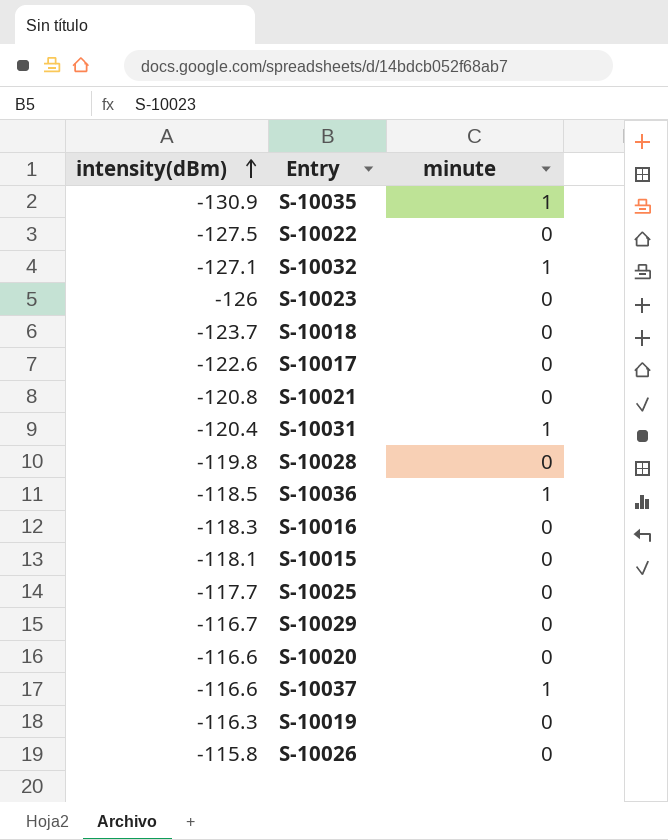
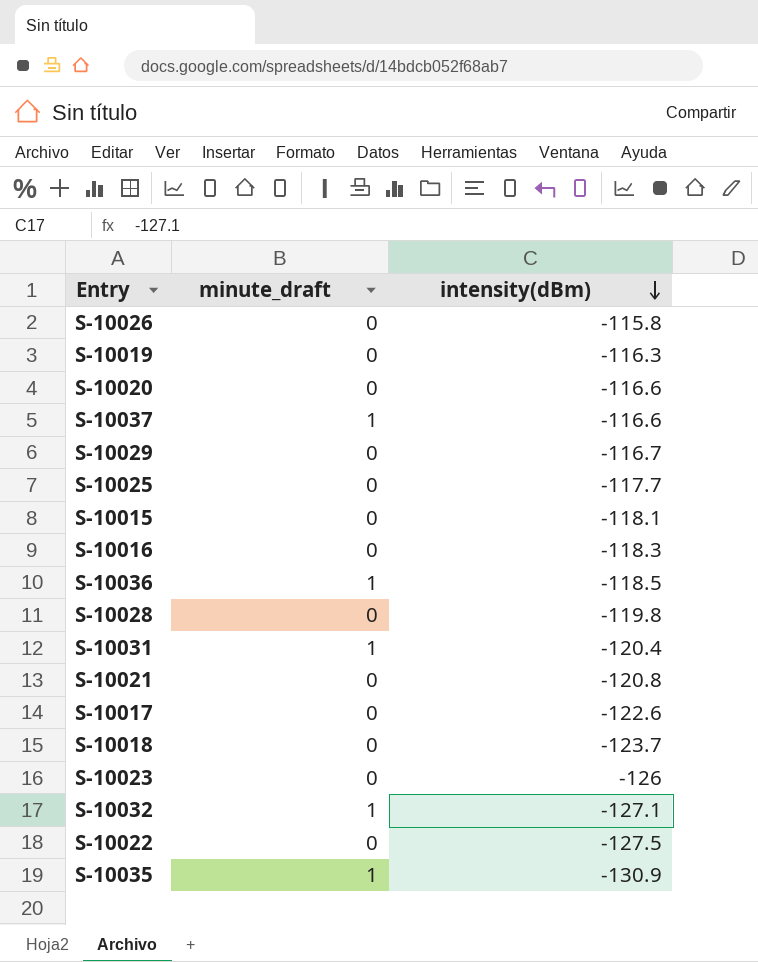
row order: intensity(dBm) ascending -> intensity(dBm) descending
column name: minute -> minute_draft
column intensity(dBm) | position: 1 -> 3

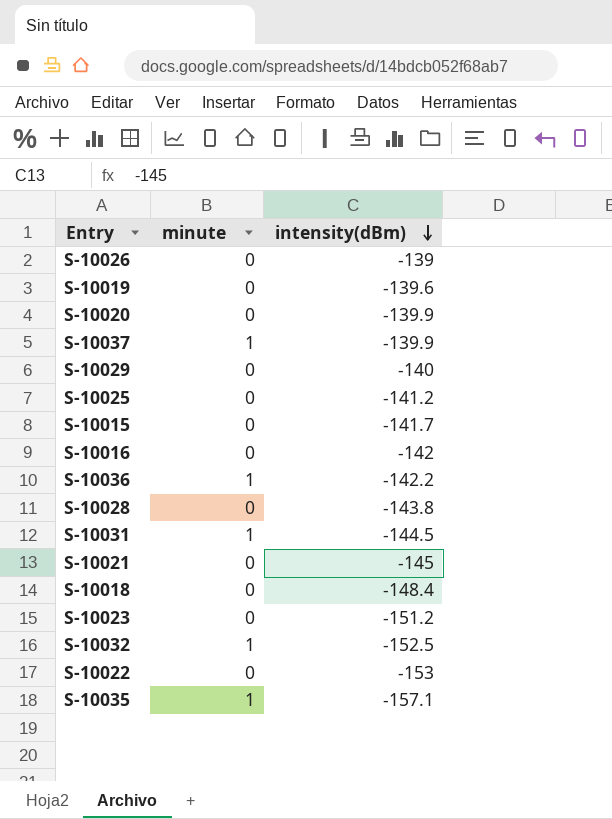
column name: minute_draft -> minute
row S-10017: 0 | -122.6 -> none
S-10026 | intensity(dBm): -115.8 -> -139
S-10019 | intensity(dBm): -116.3 -> -139.6
S-10020 | intensity(dBm): -116.6 -> -139.9
S-10037 | intensity(dBm): -116.6 -> -139.9
S-10029 | intensity(dBm): -116.7 -> -140
S-10025 | intensity(dBm): -117.7 -> -141.2
S-10015 | intensity(dBm): -118.1 -> -141.7
S-10016 | intensity(dBm): -118.3 -> -142
S-10036 | intensity(dBm): -118.5 -> -142.2
S-10028 | intensity(dBm): -119.8 -> -143.8
S-10031 | intensity(dBm): -120.4 -> -144.5
S-10021 | intensity(dBm): -120.8 -> -145
S-10018 | intensity(dBm): -123.7 -> -148.4
S-10023 | intensity(dBm): -126 -> -151.2
S-10032 | intensity(dBm): -127.1 -> -152.5
S-10022 | intensity(dBm): -127.5 -> -153
S-10035 | intensity(dBm): -130.9 -> -157.1

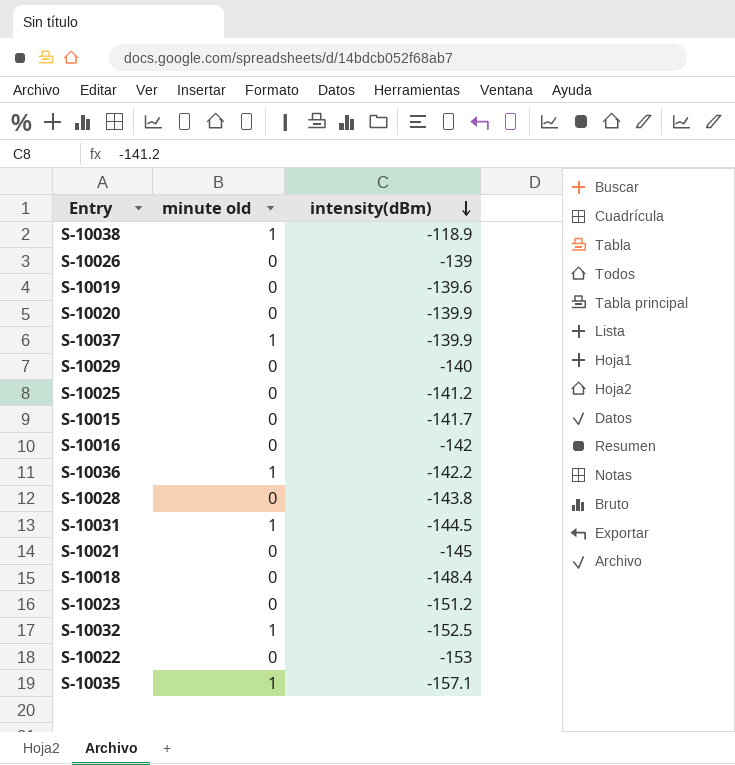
column name: minute -> minute old
row S-10038: none -> 1 | -118.9

